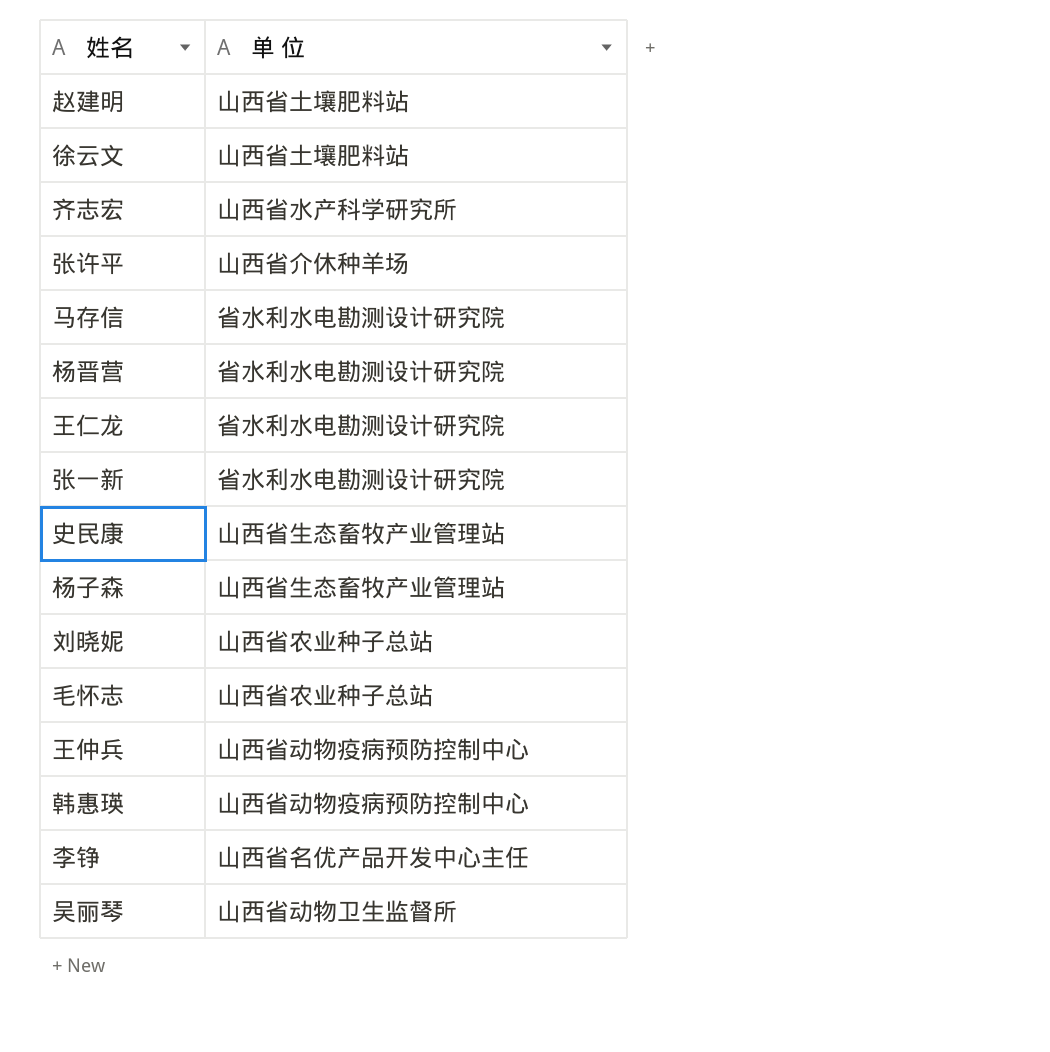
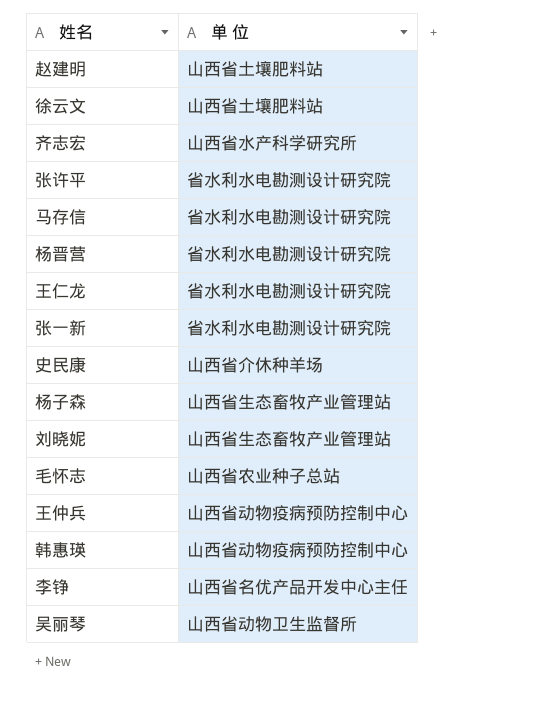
张许平 | 单 位: 山西省介休种羊场 -> 省水利水电勘测设计研究院
史民康 | 单 位: 山西省生态畜牧产业管理站 -> 山西省介休种羊场
刘晓妮 | 单 位: 山西省农业种子总站 -> 山西省生态畜牧产业管理站

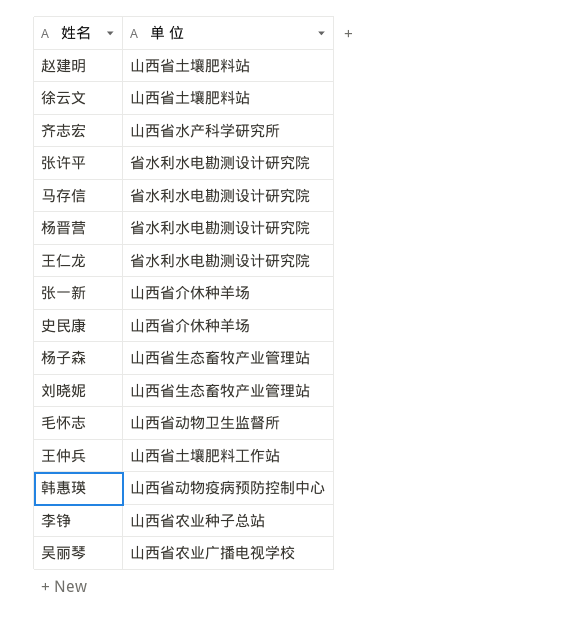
张一新 | 单 位: 省水利水电勘测设计研究院 -> 山西省介休种羊场
毛怀志 | 单 位: 山西省农业种子总站 -> 山西省动物卫生监督所
王仲兵 | 单 位: 山西省动物疫病预防控制中心 -> 山西省土壤肥料工作站
李铮 | 单 位: 山西省名优产品开发中心主任 -> 山西省农业种子总站
吴丽琴 | 单 位: 山西省动物卫生监督所 -> 山西省农业广播电视学校

